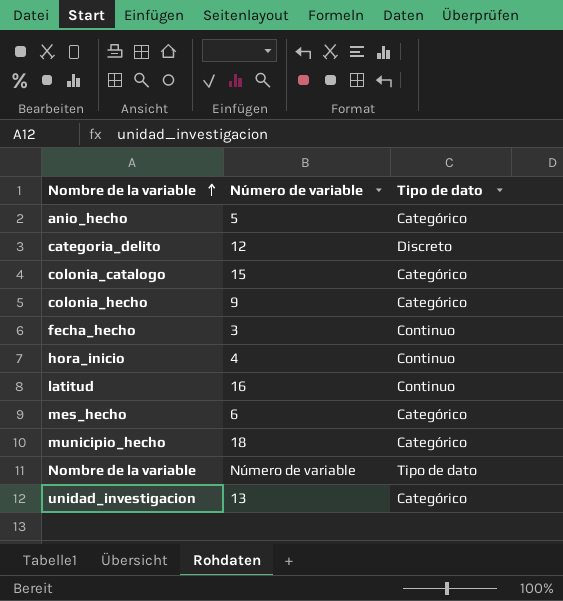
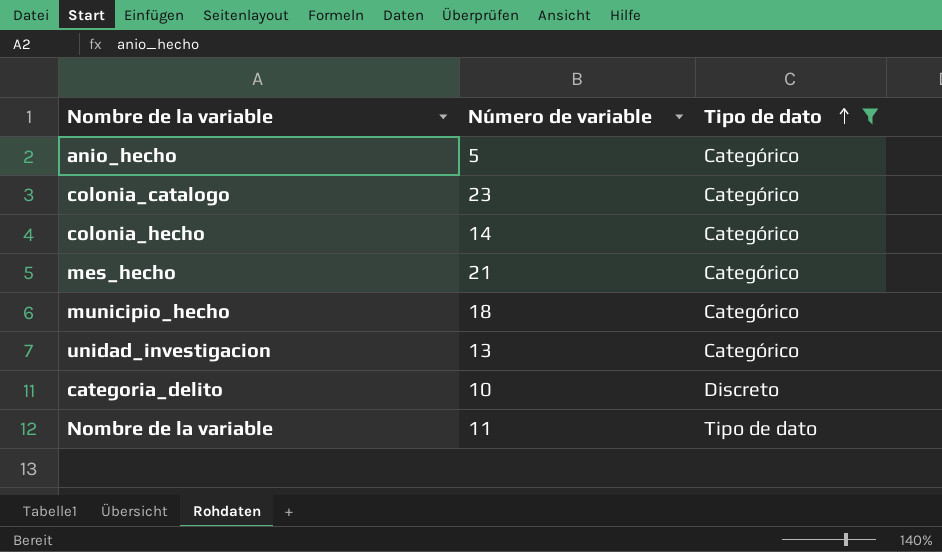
filter: none -> Tipo de dato != Continuo
row order: Nombre de la variable ascending -> Tipo de dato ascending
colonia_catalogo | Número de variable: 15 -> 23
colonia_hecho | Número de variable: 9 -> 14
mes_hecho | Número de variable: 6 -> 21
categoria_delito | Número de variable: 12 -> 10
Nombre de la variable | Número de variable: Número de variable -> 11

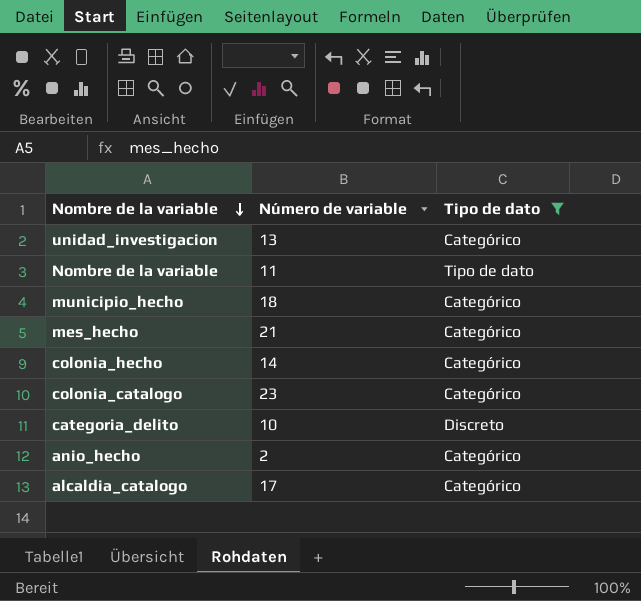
row order: Tipo de dato ascending -> Nombre de la variable descending
anio_hecho | Número de variable: 5 -> 2
row alcaldia_catalogo: none -> 17 | Categórico

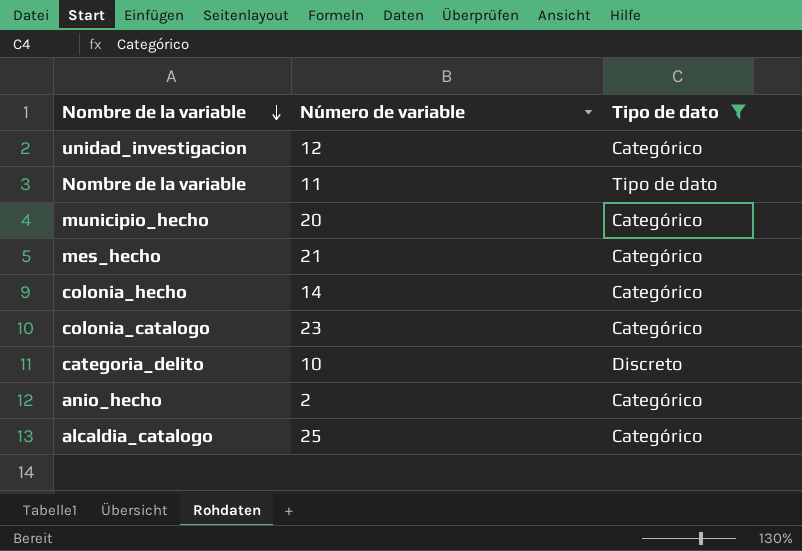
unidad_investigacion | Número de variable: 13 -> 12
municipio_hecho | Número de variable: 18 -> 20
alcaldia_catalogo | Número de variable: 17 -> 25

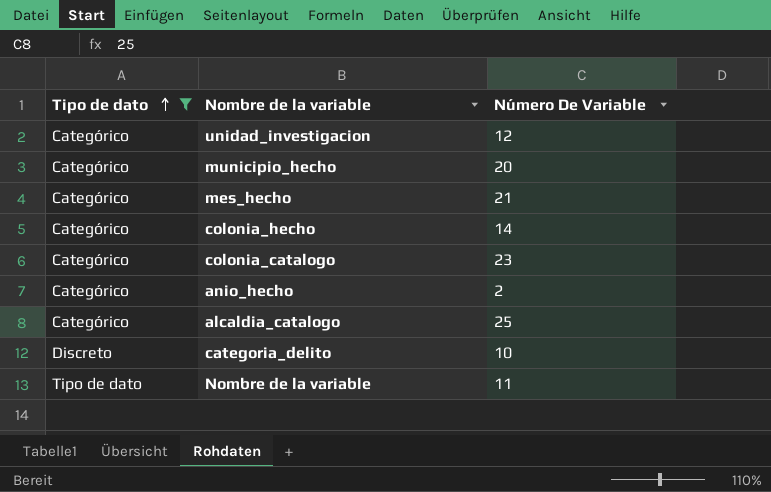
row order: Nombre de la variable descending -> Tipo de dato ascending
column Tipo de dato | position: 3 -> 1
column name: Número de variable -> Número De Variable

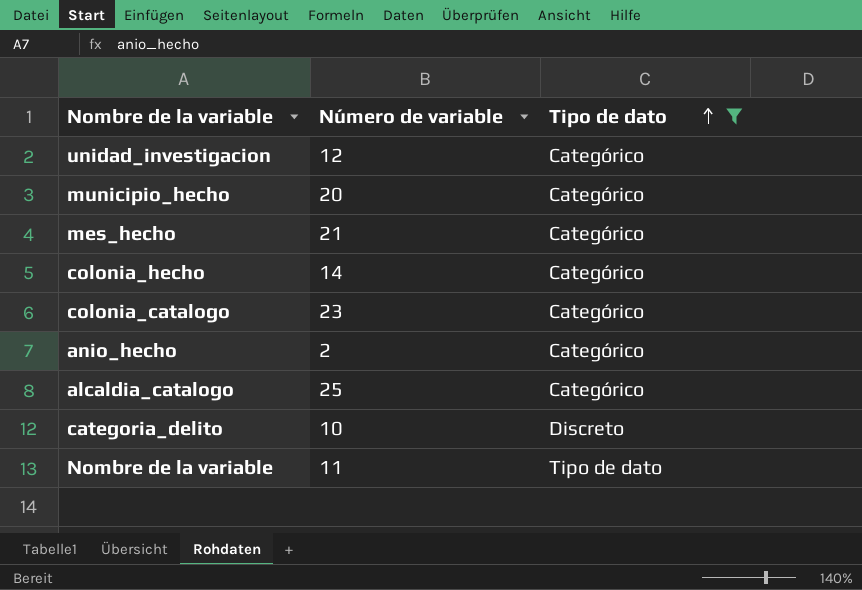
column name: Número De Variable -> Número de variable
column Tipo de dato | position: 1 -> 3

